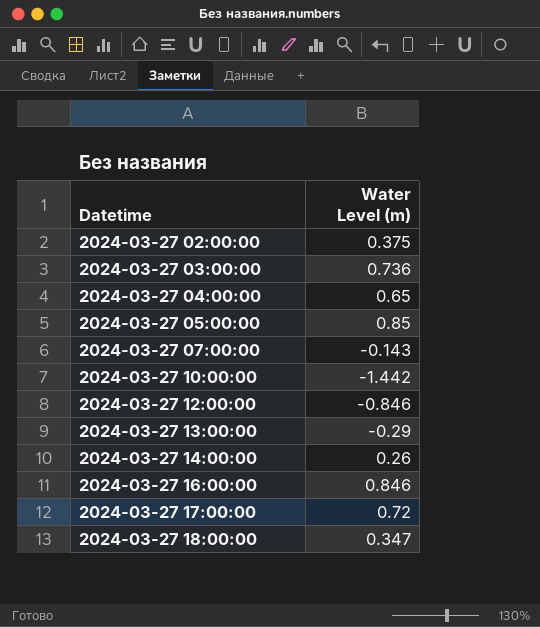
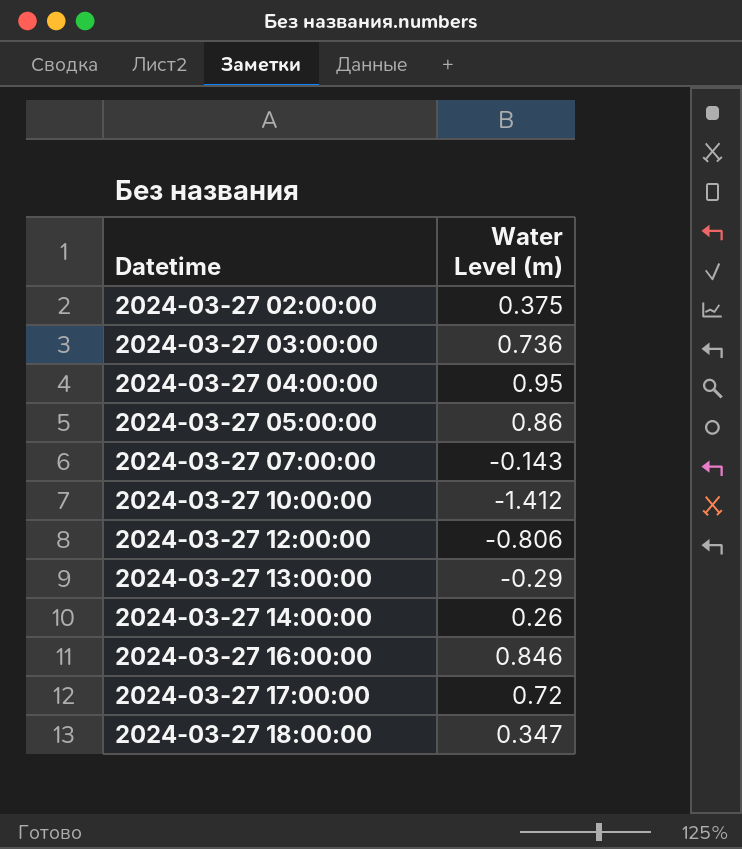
2024-03-27 04:00:00 | Water Level (m): 0.65 -> 0.95
2024-03-27 05:00:00 | Water Level (m): 0.85 -> 0.86
2024-03-27 10:00:00 | Water Level (m): -1.442 -> -1.412
2024-03-27 12:00:00 | Water Level (m): -0.846 -> -0.806

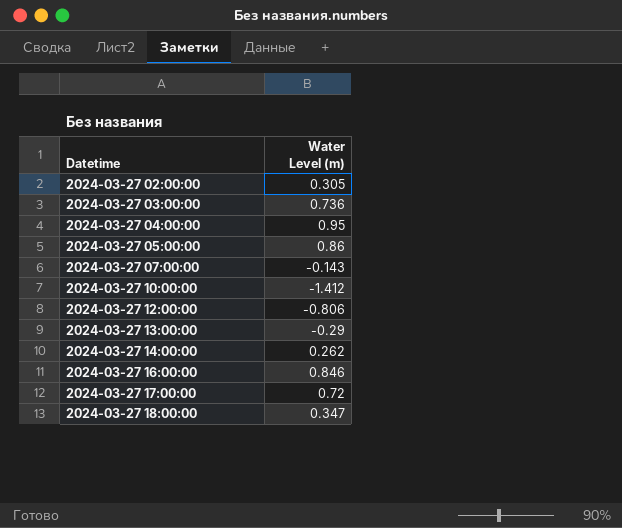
2024-03-27 02:00:00 | Water Level (m): 0.375 -> 0.305
2024-03-27 14:00:00 | Water Level (m): 0.26 -> 0.262

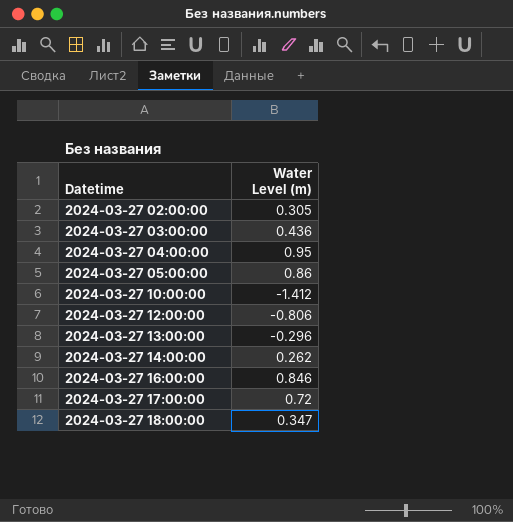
row 2024-03-27 07:00:00: -0.143 -> none
2024-03-27 03:00:00 | Water Level (m): 0.736 -> 0.436
2024-03-27 13:00:00 | Water Level (m): -0.29 -> -0.296

